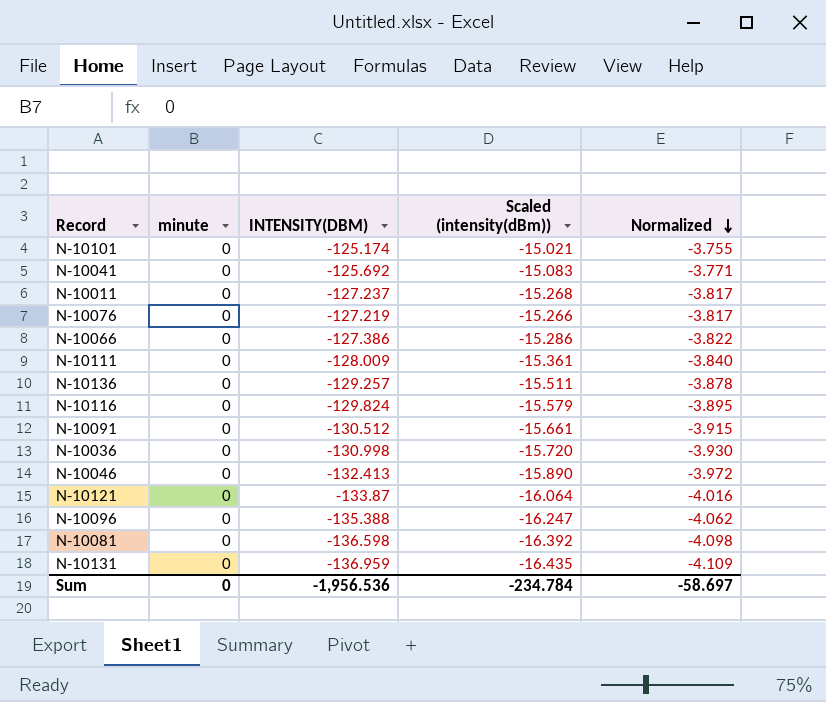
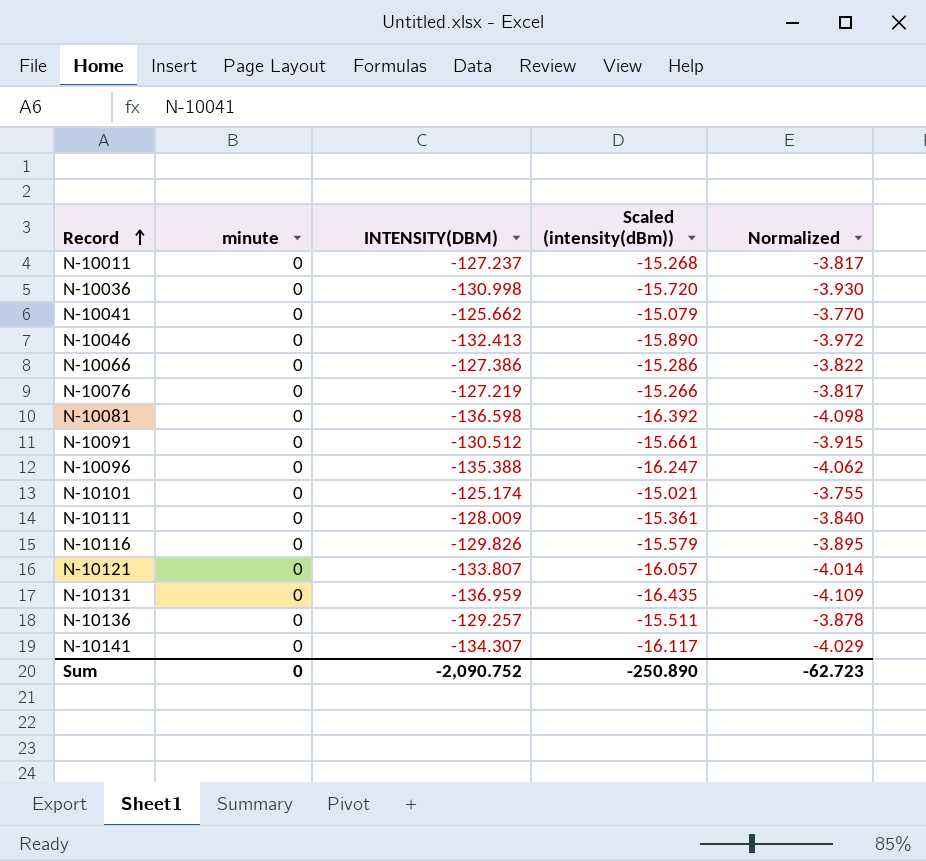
row order: Normalized descending -> Record ascending
N-10041 | INTENSITY(DBM): -125.692 -> -125.662
N-10041 | Scaled (intensity(dBm)): -15.083 -> -15.079
N-10041 | Normalized: -3.771 -> -3.770
N-10116 | INTENSITY(DBM): -129.824 -> -129.826
N-10121 | INTENSITY(DBM): -133.87 -> -133.807
N-10121 | Scaled (intensity(dBm)): -16.064 -> -16.057
N-10121 | Normalized: -4.016 -> -4.014
row N-10141: none -> 0 | -134.307 | -16.117 | -4.029
Sum | INTENSITY(DBM): -1,956.536 -> -2,090.752
Sum | Scaled (intensity(dBm)): -234.784 -> -250.890
Sum | Normalized: -58.697 -> -62.723

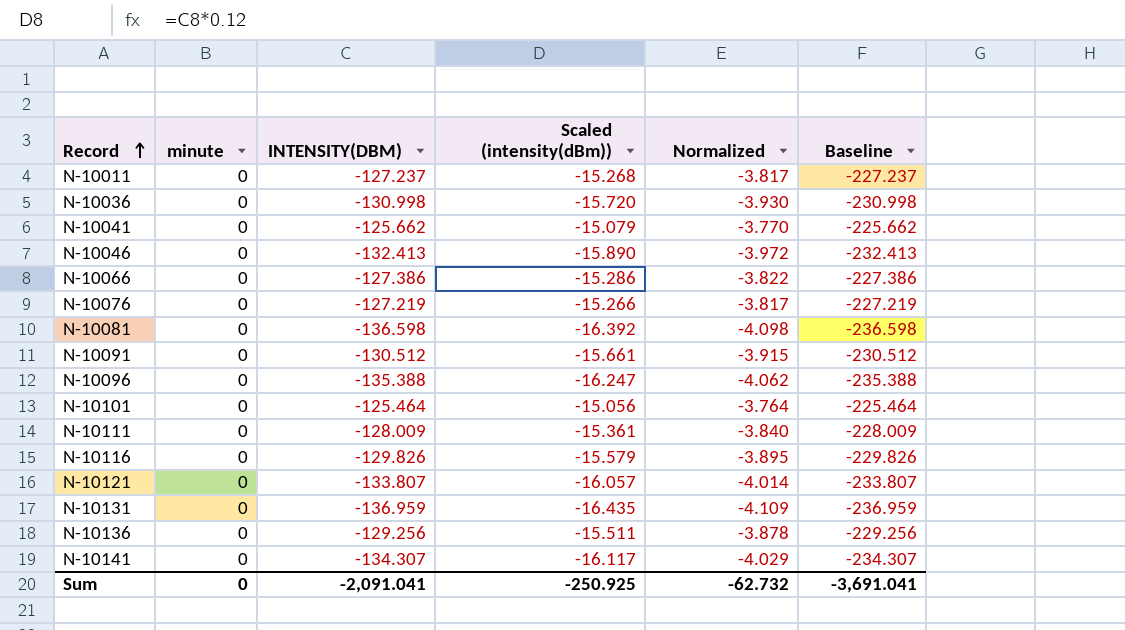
column Baseline | formula: none -> [INTENSITY(DBM)] - 100
N-10101 | INTENSITY(DBM): -125.174 -> -125.464
N-10101 | Scaled (intensity(dBm)): -15.021 -> -15.056
N-10101 | Normalized: -3.755 -> -3.764
N-10136 | INTENSITY(DBM): -129.257 -> -129.256
Sum | INTENSITY(DBM): -2,090.752 -> -2,091.041
Sum | Scaled (intensity(dBm)): -250.890 -> -250.925
Sum | Normalized: -62.723 -> -62.732

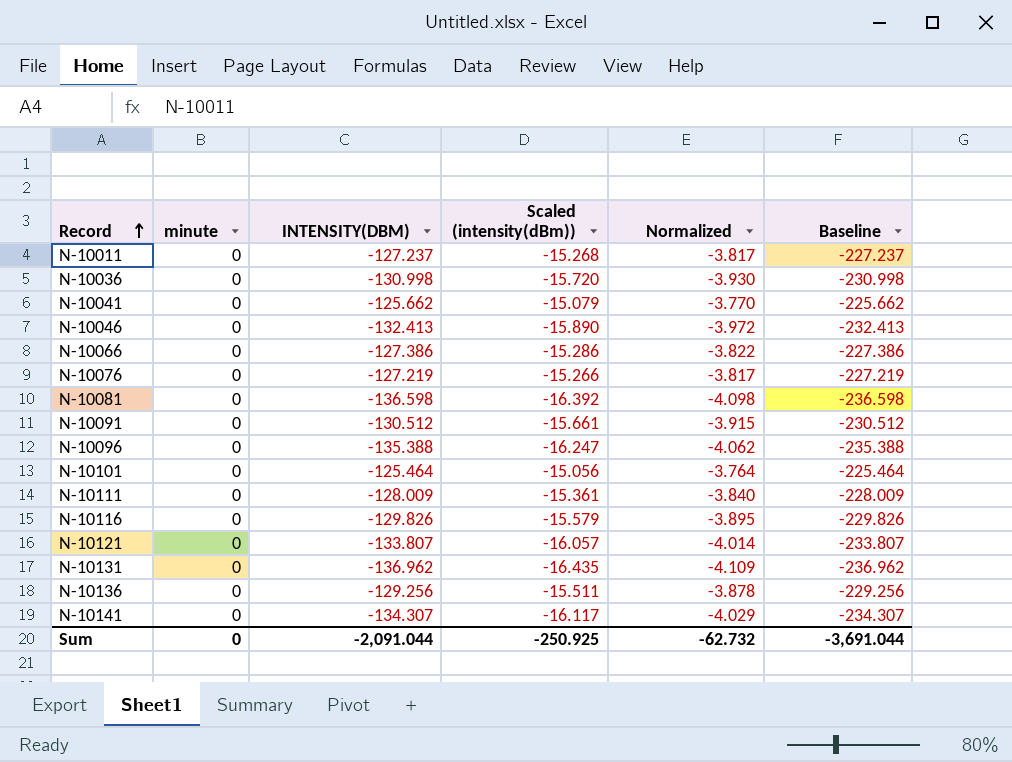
N-10131 | INTENSITY(DBM): -136.959 -> -136.962
N-10131 | Baseline: -236.959 -> -236.962
Sum | INTENSITY(DBM): -2,091.041 -> -2,091.044
Sum | Baseline: -3,691.041 -> -3,691.044

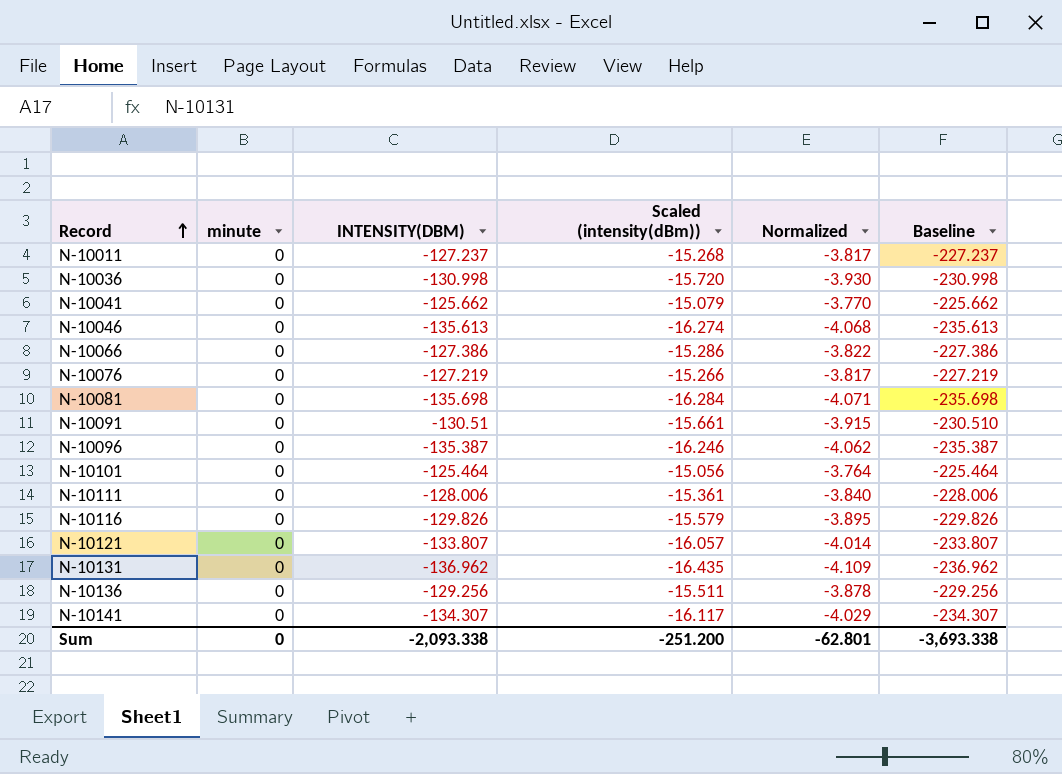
N-10046 | INTENSITY(DBM): -132.413 -> -135.613
N-10046 | Scaled (intensity(dBm)): -15.890 -> -16.274
N-10046 | Normalized: -3.972 -> -4.068
N-10046 | Baseline: -232.413 -> -235.613
N-10081 | INTENSITY(DBM): -136.598 -> -135.698
N-10081 | Scaled (intensity(dBm)): -16.392 -> -16.284
N-10081 | Normalized: -4.098 -> -4.071
N-10081 | Baseline: -236.598 -> -235.698
N-10091 | INTENSITY(DBM): -130.512 -> -130.51
N-10091 | Baseline: -230.512 -> -230.510
N-10096 | INTENSITY(DBM): -135.388 -> -135.387
N-10096 | Scaled (intensity(dBm)): -16.247 -> -16.246
N-10096 | Baseline: -235.388 -> -235.387
N-10111 | INTENSITY(DBM): -128.009 -> -128.006
N-10111 | Baseline: -228.009 -> -228.006
Sum | INTENSITY(DBM): -2,091.044 -> -2,093.338
Sum | Scaled (intensity(dBm)): -250.925 -> -251.200
Sum | Normalized: -62.732 -> -62.801
Sum | Baseline: -3,691.044 -> -3,693.338

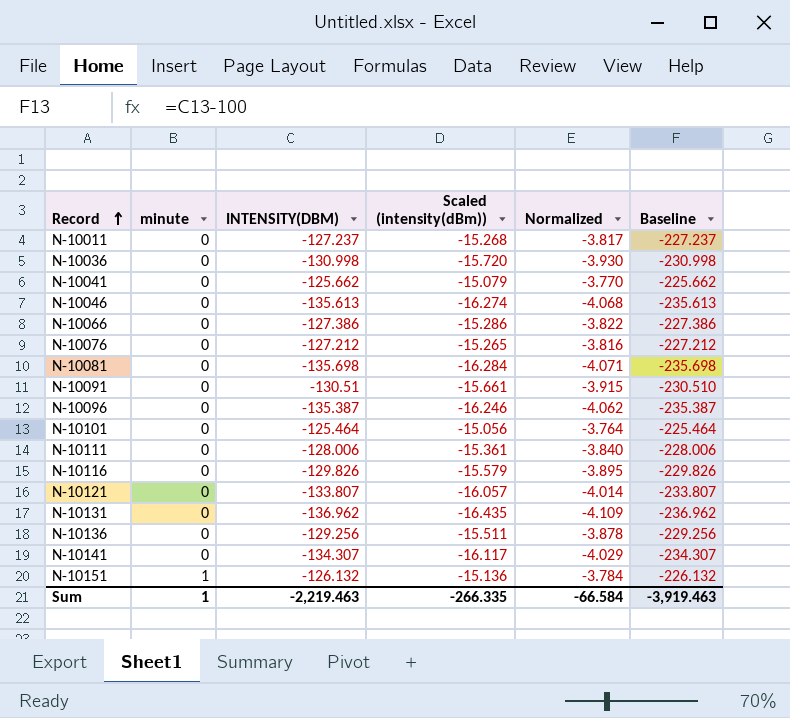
N-10076 | INTENSITY(DBM): -127.219 -> -127.212
N-10076 | Scaled (intensity(dBm)): -15.266 -> -15.265
N-10076 | Normalized: -3.817 -> -3.816
N-10076 | Baseline: -227.219 -> -227.212
row N-10151: none -> 1 | -126.132 | -15.136 | -3.784 | -226.132
Sum | minute: 0 -> 1
Sum | INTENSITY(DBM): -2,093.338 -> -2,219.463
Sum | Scaled (intensity(dBm)): -251.200 -> -266.335
Sum | Normalized: -62.801 -> -66.584
Sum | Baseline: -3,693.338 -> -3,919.463

